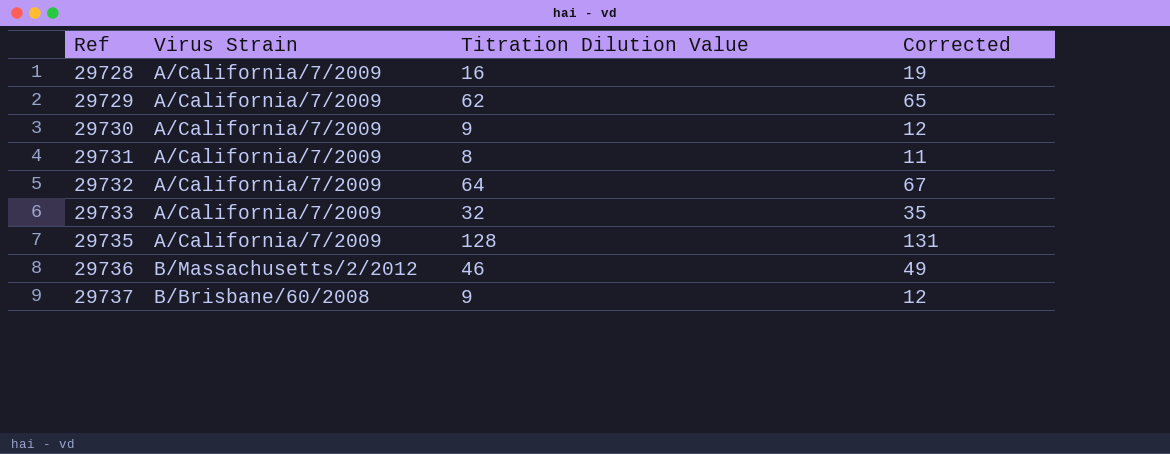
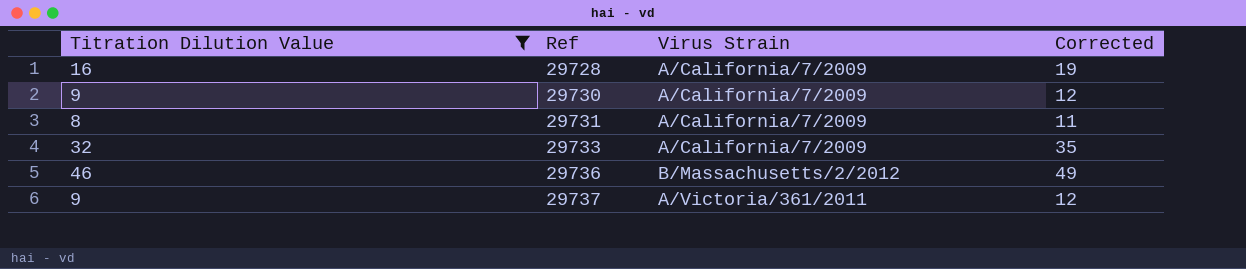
filter: none -> Titration Dilution Value <= 46
column Titration Dilution Value | position: 3 -> 1
29737 | Virus Strain: B/Brisbane/60/2008 -> A/Victoria/361/2011

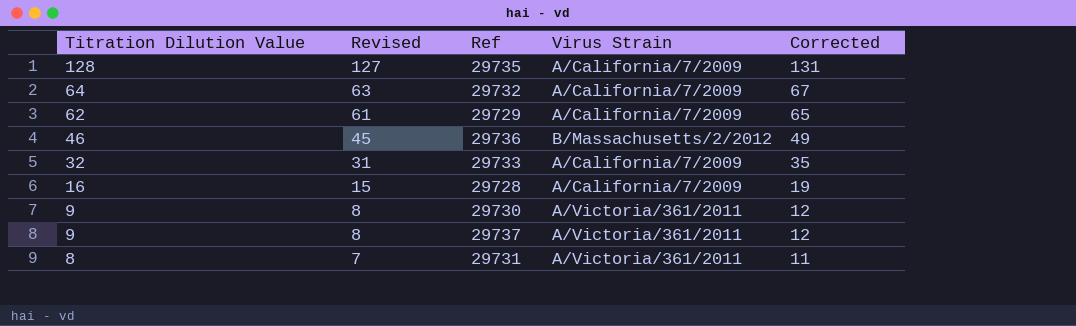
filter: Titration Dilution Value <= 46 -> none
row order: Ref ascending -> Titration Dilution Value descending
column Revised | formula: none -> [Titration Dilution Value] - 1
29730 | Virus Strain: A/California/7/2009 -> A/Victoria/361/2011
29731 | Virus Strain: A/California/7/2009 -> A/Victoria/361/2011

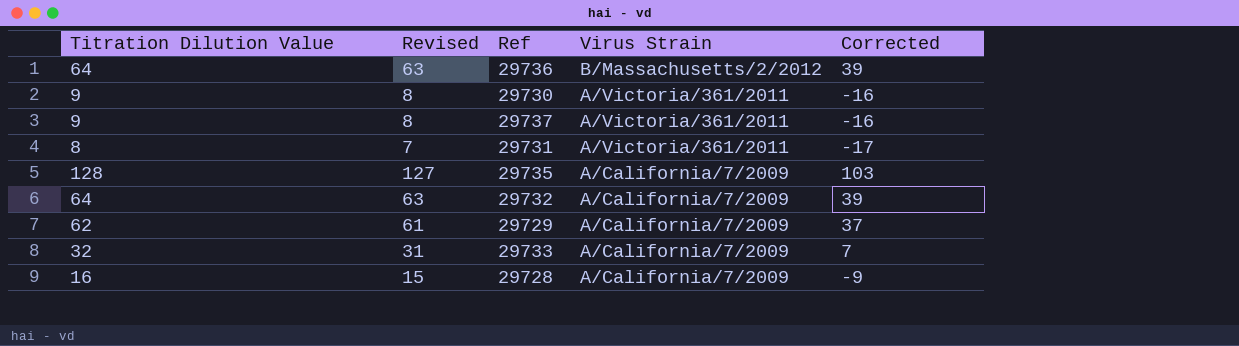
row order: Titration Dilution Value descending -> Virus Strain descending
column Corrected | formula: [Titration Dilution Value] + 3 -> [Titration Dilution Value] - 25
29736 | Titration Dilution Value: 46 -> 64
29736 | Revised: 45 -> 63

